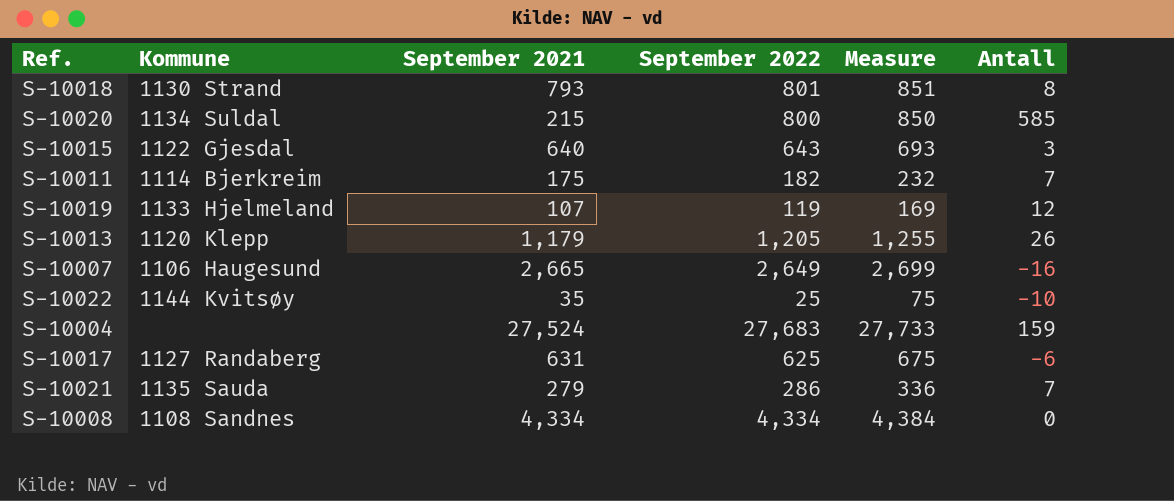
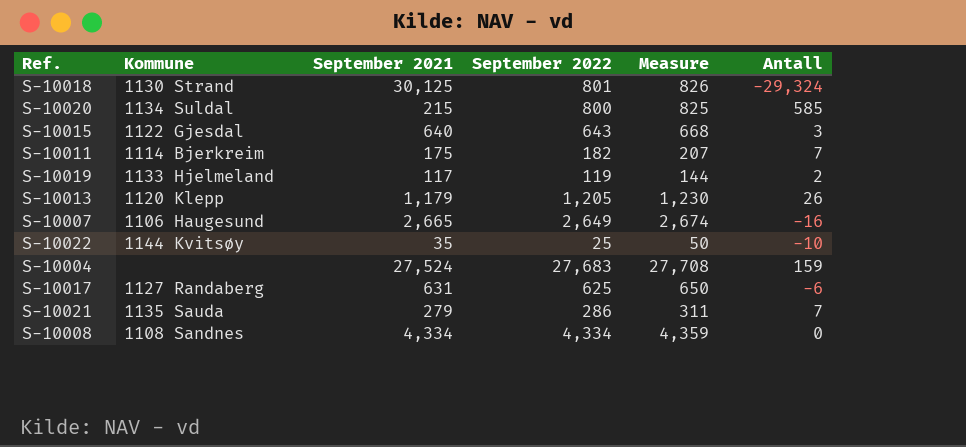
column Measure | formula: [September 2022] + 50 -> [September 2022] + 25
S-10018 | September 2021: 793 -> 30,125
S-10018 | Antall: 8 -> -29,324
S-10019 | September 2021: 107 -> 117
S-10019 | Antall: 12 -> 2

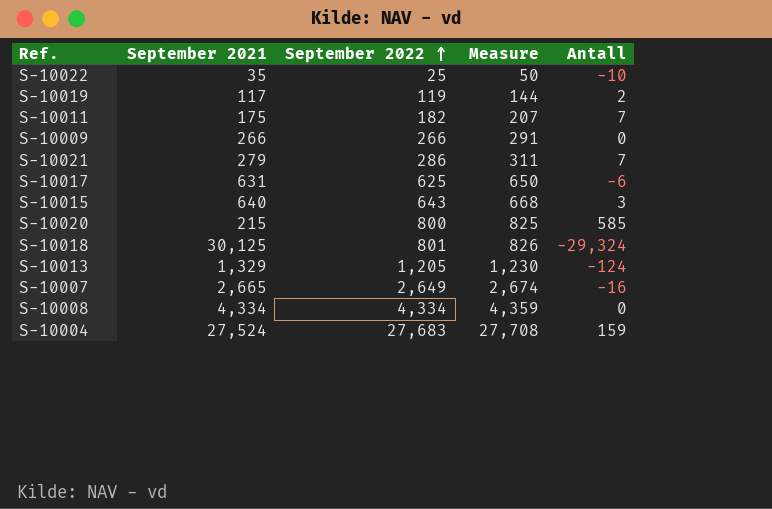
row order: none -> September 2022 ascending
column Kommune | position: 2 -> none
row S-10009: none -> 266 | 266 | 291 | 0
S-10013 | September 2021: 1,179 -> 1,329
S-10013 | Antall: 26 -> -124

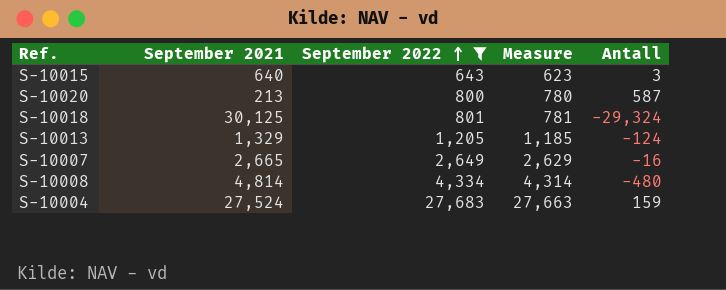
filter: none -> September 2022 >= 643
column Measure | formula: [September 2022] + 25 -> [September 2022] - 20
S-10020 | September 2021: 215 -> 213
S-10020 | Antall: 585 -> 587
S-10008 | September 2021: 4,334 -> 4,814
S-10008 | Antall: 0 -> -480

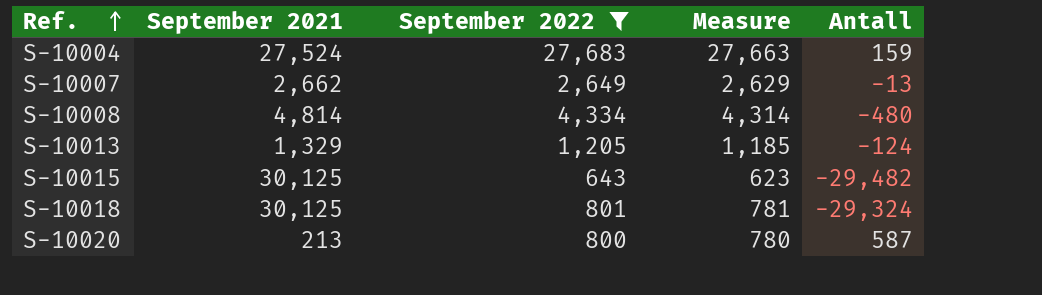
row order: September 2022 ascending -> Ref. ascending
S-10007 | September 2021: 2,665 -> 2,662
S-10007 | Antall: -16 -> -13
S-10015 | September 2021: 640 -> 30,125
S-10015 | Antall: 3 -> -29,482

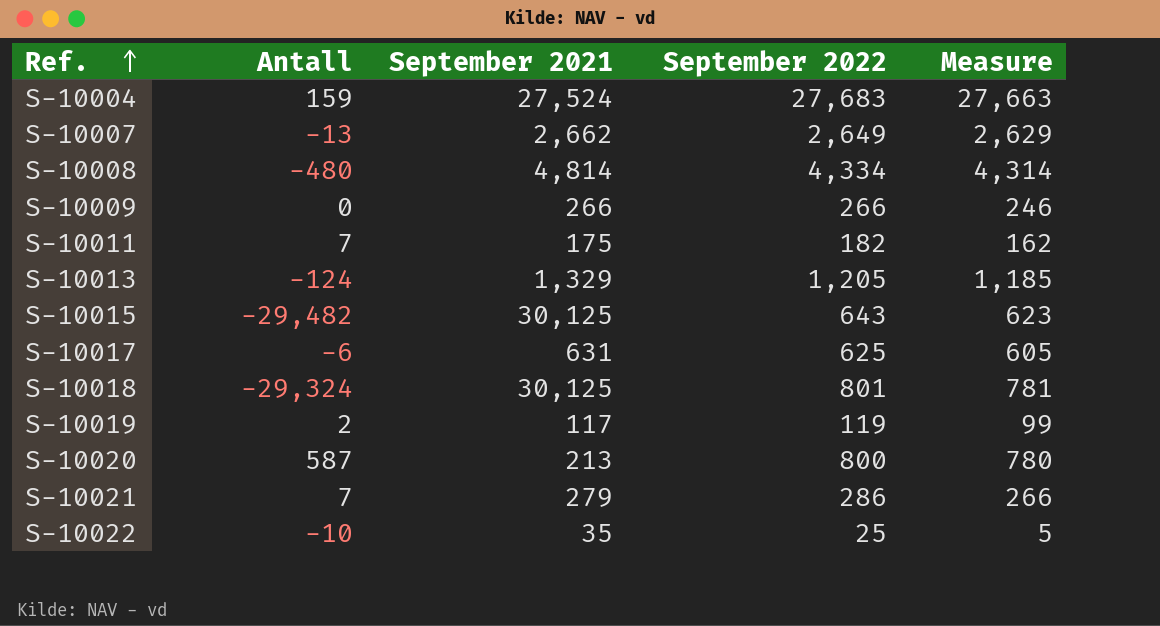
filter: September 2022 >= 643 -> none
column Antall | position: 5 -> 2

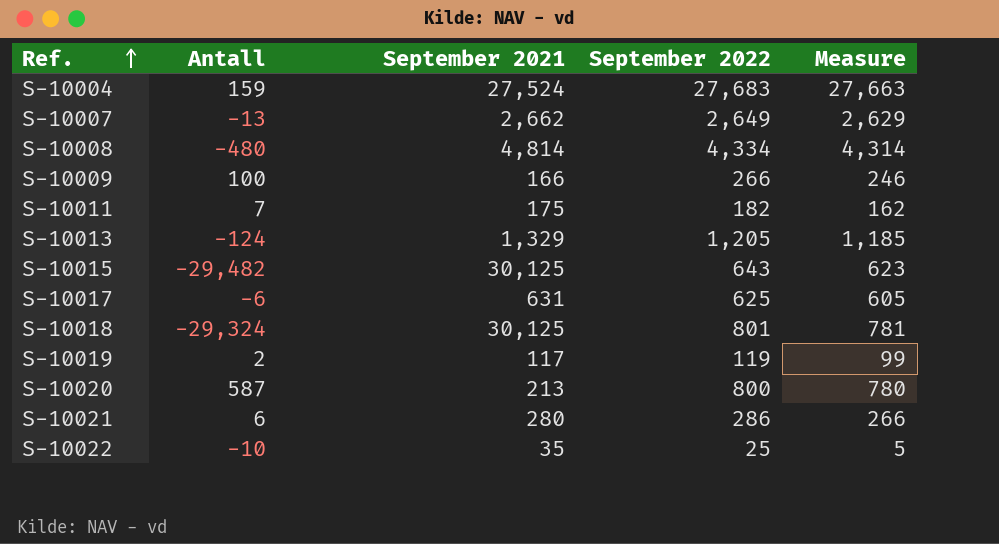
S-10009 | Antall: 0 -> 100
S-10009 | September 2021: 266 -> 166
S-10021 | Antall: 7 -> 6
S-10021 | September 2021: 279 -> 280

